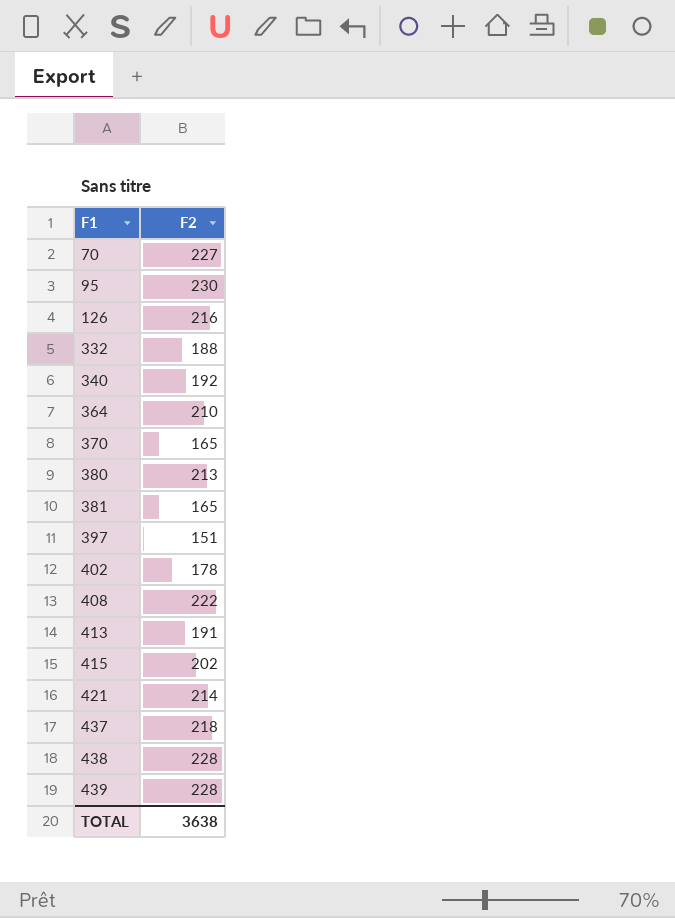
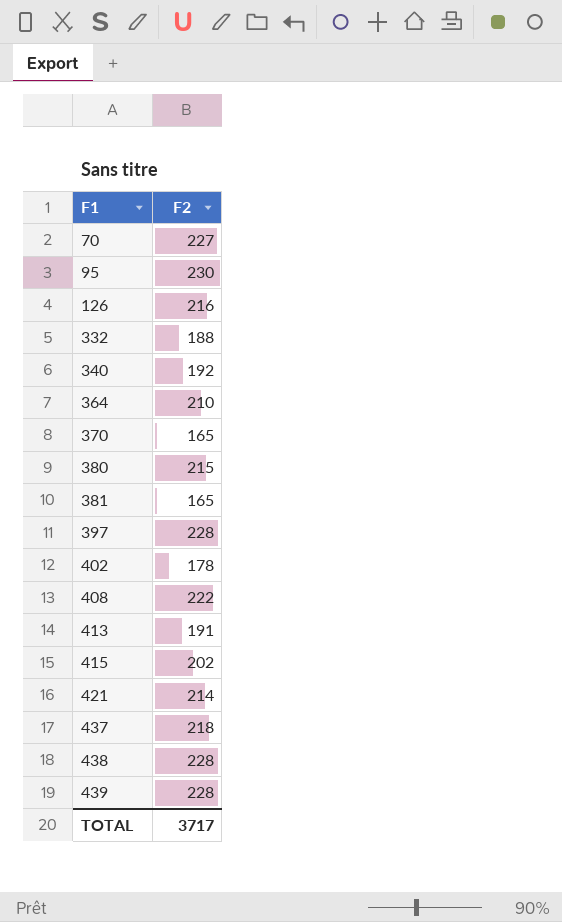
380 | F2: 213 -> 215
397 | F2: 151 -> 228
TOTAL | F2: 3638 -> 3717

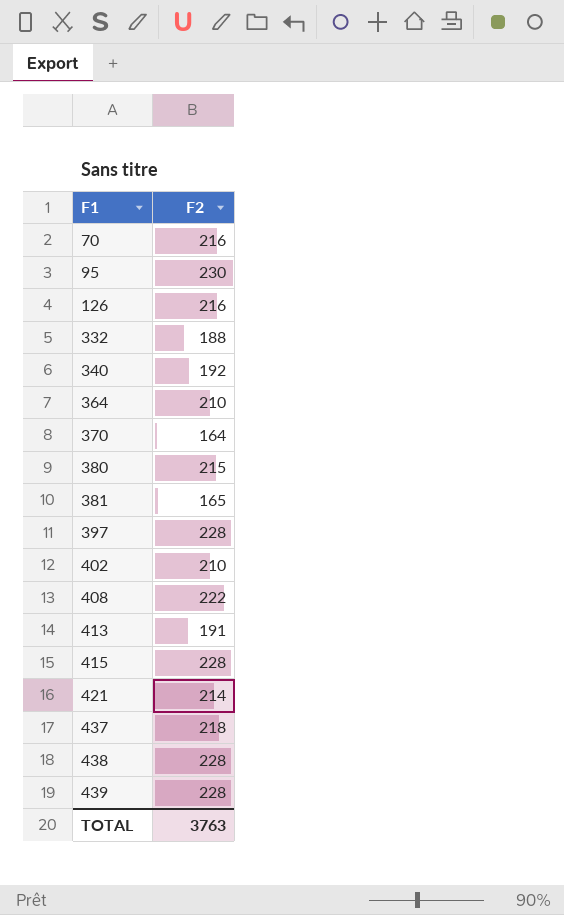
70 | F2: 227 -> 216
370 | F2: 165 -> 164
402 | F2: 178 -> 210
415 | F2: 202 -> 228
TOTAL | F2: 3717 -> 3763

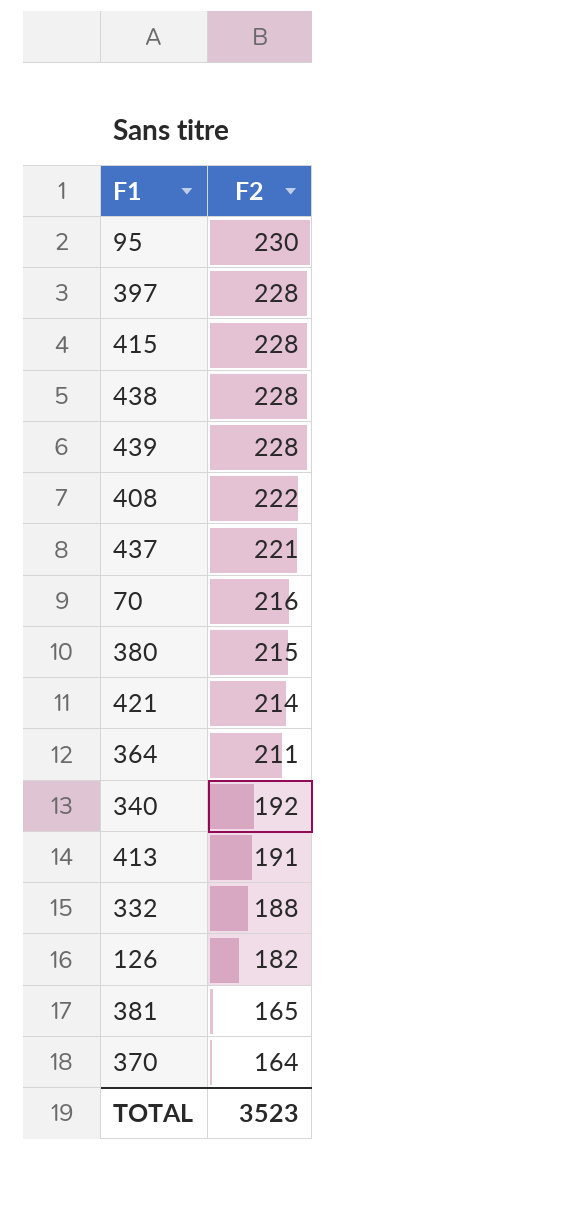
row order: F1 ascending -> F2 descending
row 402: 210 -> none
437 | F2: 218 -> 221
364 | F2: 210 -> 211
126 | F2: 216 -> 182
TOTAL | F2: 3763 -> 3523

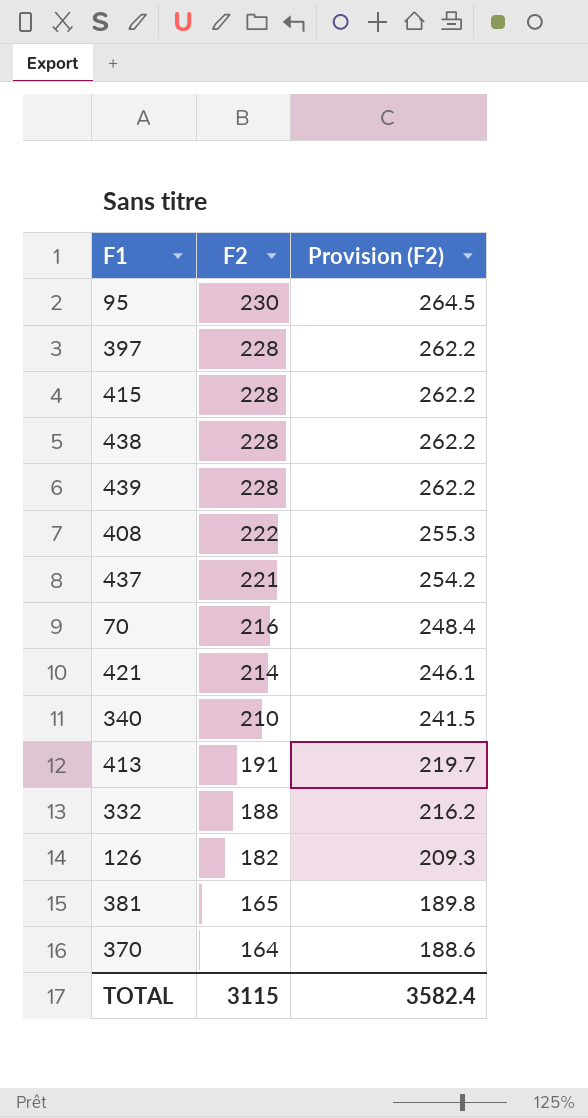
column Provision (F2) | formula: none -> [F2] * 1.15
row 380: 215 -> none
row 364: 211 -> none
340 | F2: 192 -> 210
TOTAL | F2: 3523 -> 3115

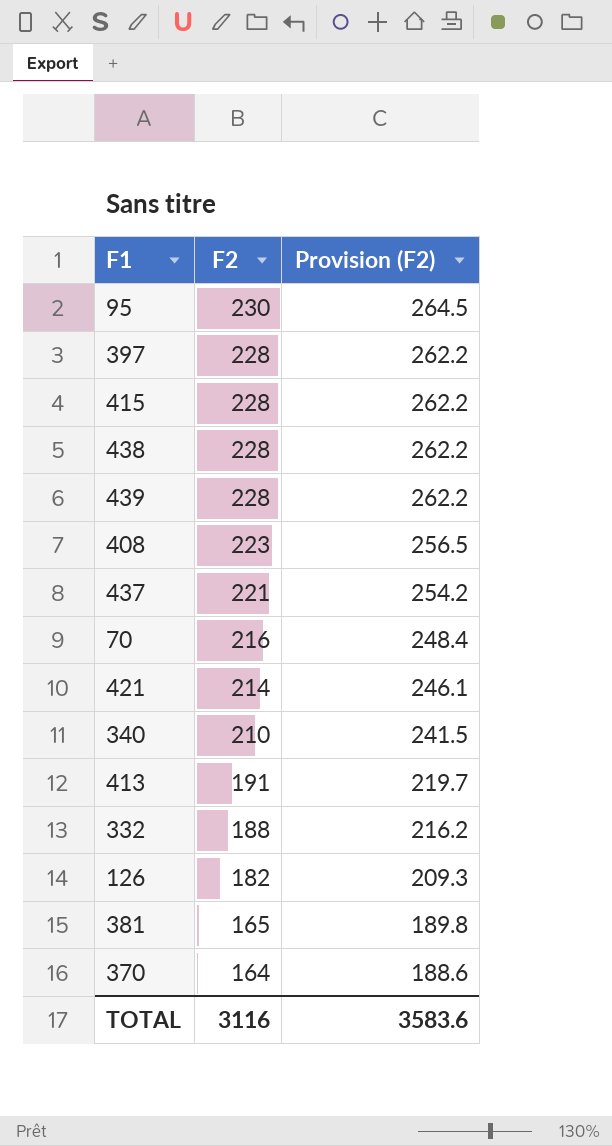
408 | F2: 222 -> 223
408 | Provision (F2): 255.3 -> 256.5
TOTAL | F2: 3115 -> 3116
TOTAL | Provision (F2): 3582.4 -> 3583.6

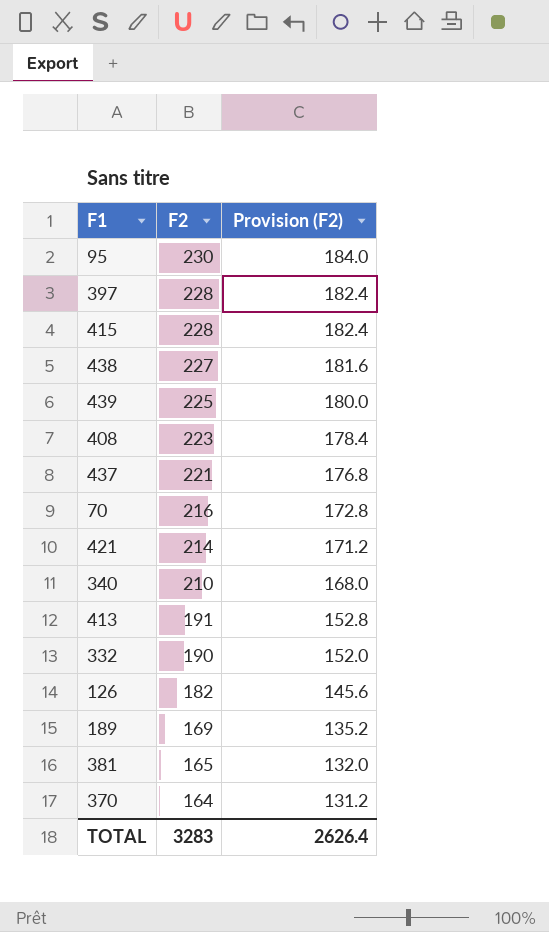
column Provision (F2) | formula: [F2] * 1.15 -> [F2] * 0.8
438 | F2: 228 -> 227
439 | F2: 228 -> 225
332 | F2: 188 -> 190
row 189: none -> 169 | 135.2
TOTAL | F2: 3116 -> 3283
TOTAL | Provision (F2): 3583.6 -> 2626.4

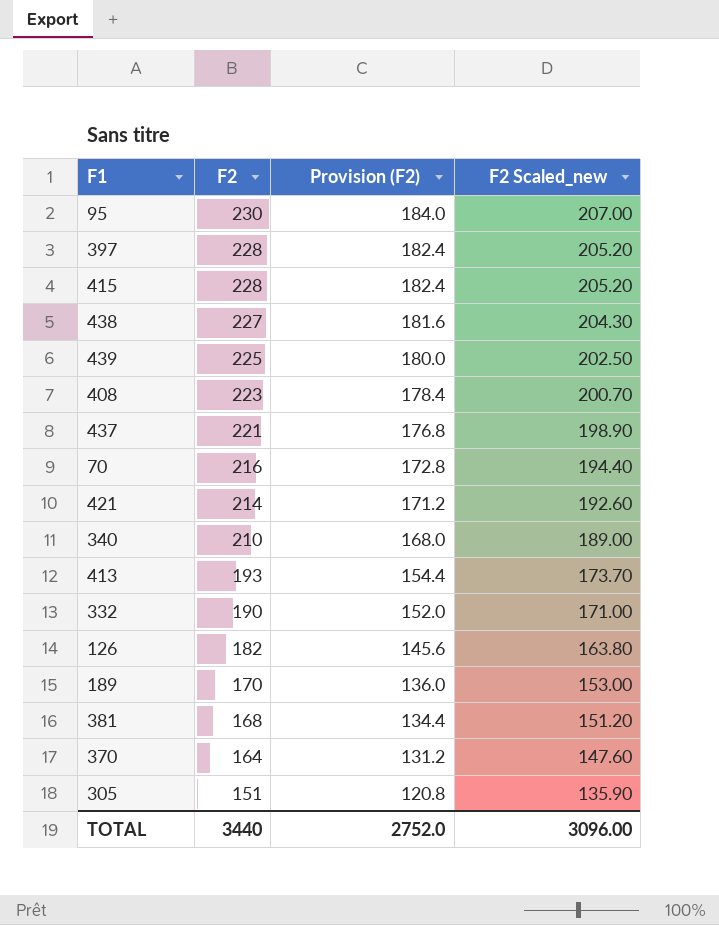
column F2 Scaled_new | formula: none -> [F2] * 0.9
413 | F2: 191 -> 193
413 | Provision (F2): 152.8 -> 154.4
189 | F2: 169 -> 170
189 | Provision (F2): 135.2 -> 136.0
381 | F2: 165 -> 168
381 | Provision (F2): 132.0 -> 134.4
row 305: none -> 151 | 120.8 | 135.90
TOTAL | F2: 3283 -> 3440
TOTAL | Provision (F2): 2626.4 -> 2752.0

